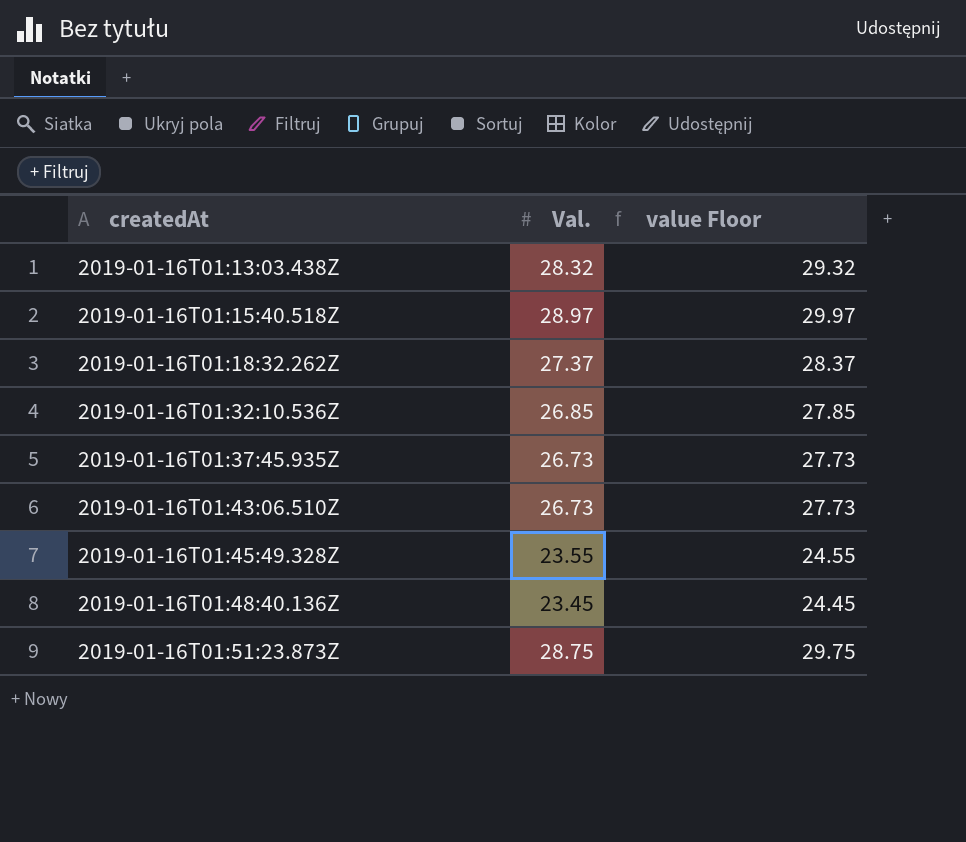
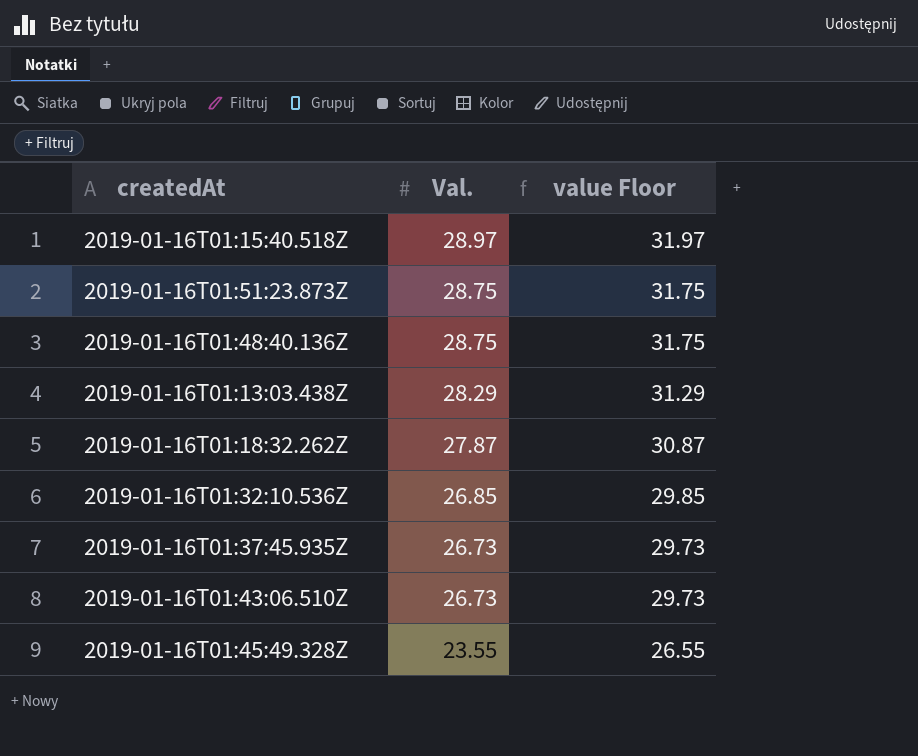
row order: createdAt ascending -> Val. descending
column value Floor | formula: [Val.] + 1 -> [Val.] + 3
2019-01-16T01:48:40.136Z | Val.: 23.45 -> 28.75
2019-01-16T01:13:03.438Z | Val.: 28.32 -> 28.29
2019-01-16T01:18:32.262Z | Val.: 27.37 -> 27.87

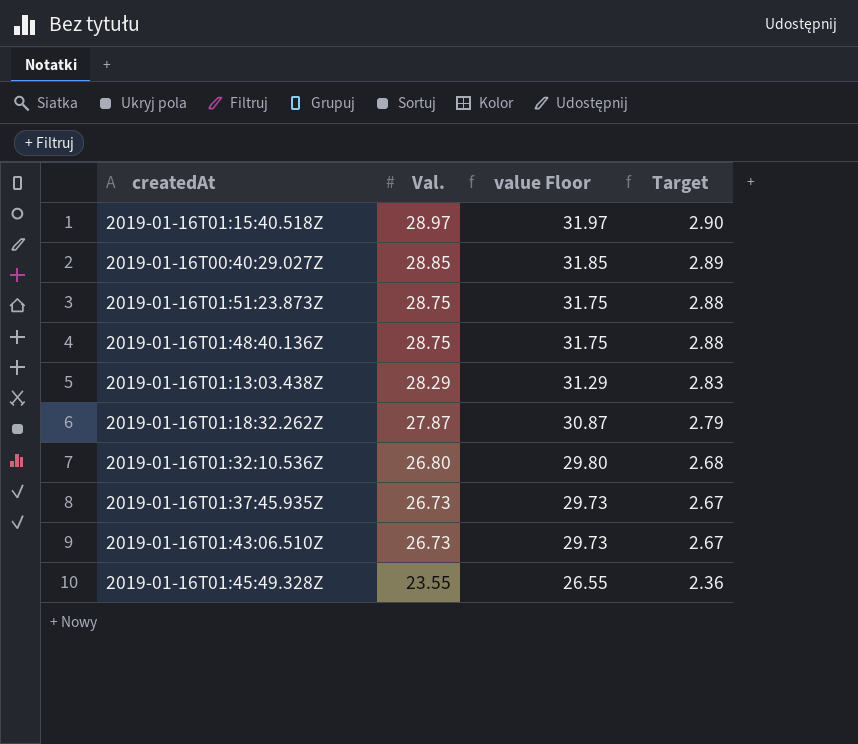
column Target | formula: none -> [Val.] * 0.1
row 2019-01-16T00:40:29.027Z: none -> 28.85 | 31.85 | 2.89
2019-01-16T01:32:10.536Z | Val.: 26.85 -> 26.80
2019-01-16T01:32:10.536Z | value Floor: 29.85 -> 29.80

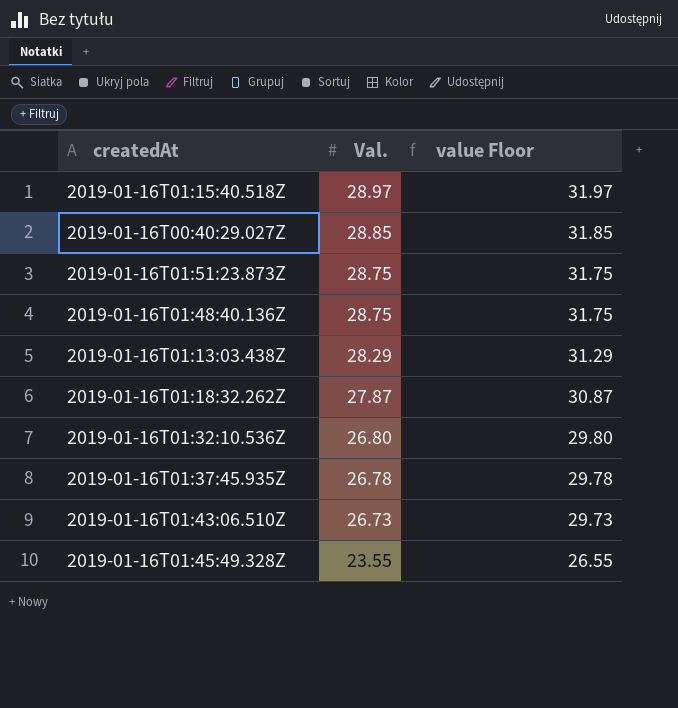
column Target | formula: [Val.] * 0.1 -> none
2019-01-16T01:37:45.935Z | Val.: 26.73 -> 26.78
2019-01-16T01:37:45.935Z | value Floor: 29.73 -> 29.78

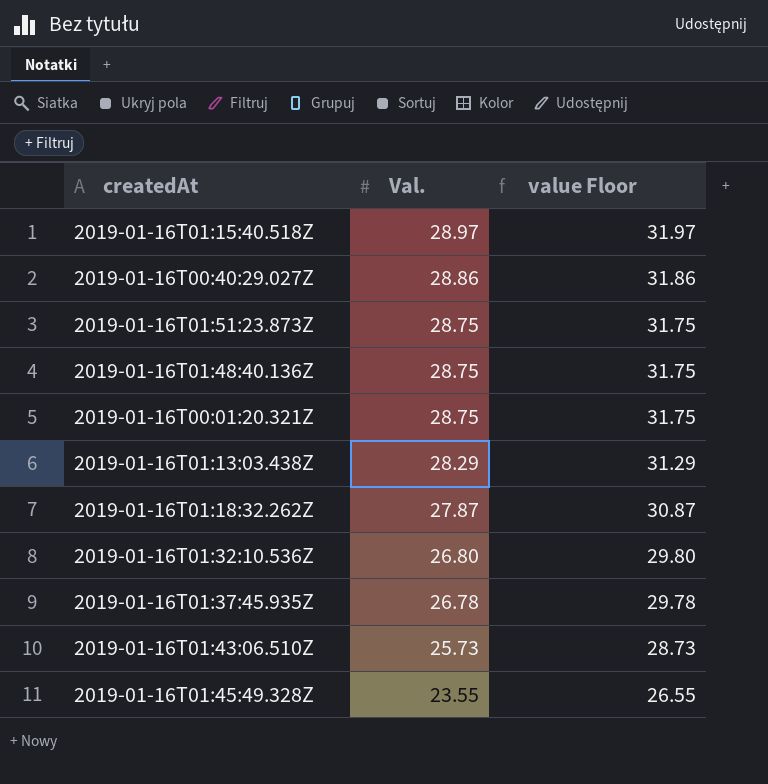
2019-01-16T00:40:29.027Z | Val.: 28.85 -> 28.86
2019-01-16T00:40:29.027Z | value Floor: 31.85 -> 31.86
row 2019-01-16T00:01:20.321Z: none -> 28.75 | 31.75
2019-01-16T01:43:06.510Z | Val.: 26.73 -> 25.73
2019-01-16T01:43:06.510Z | value Floor: 29.73 -> 28.73

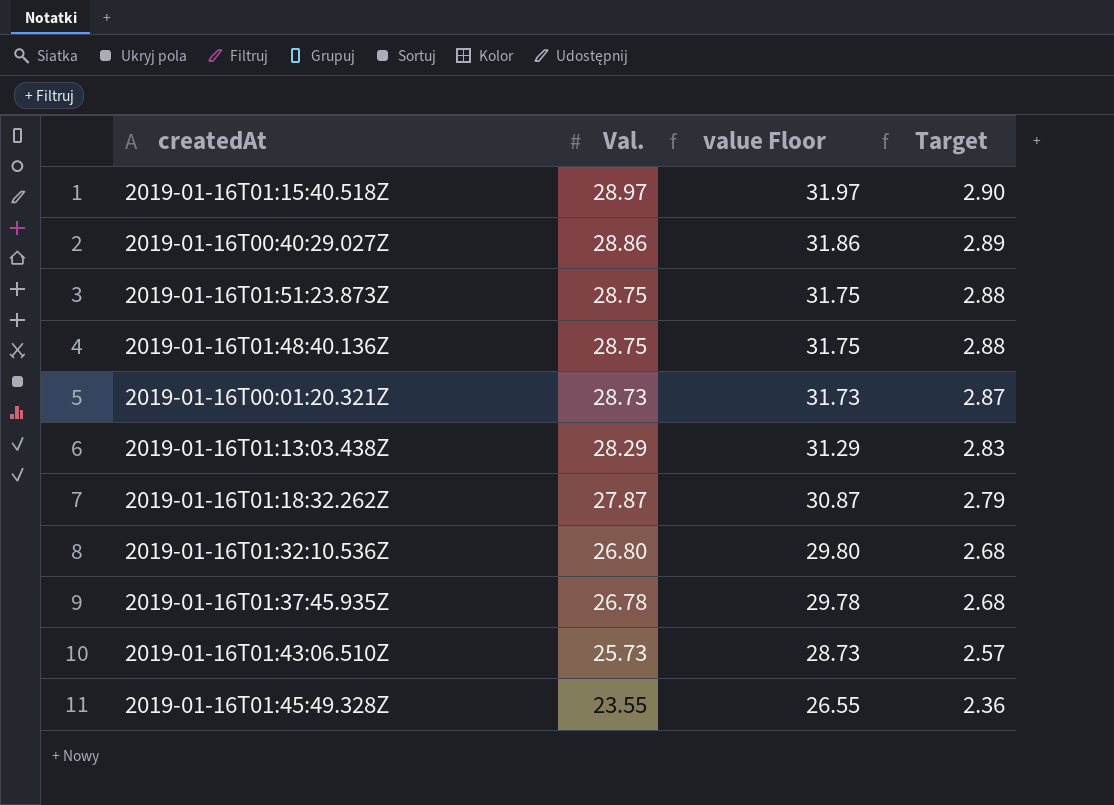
column Target | formula: none -> [Val.] * 0.1
2019-01-16T00:01:20.321Z | Val.: 28.75 -> 28.73
2019-01-16T00:01:20.321Z | value Floor: 31.75 -> 31.73

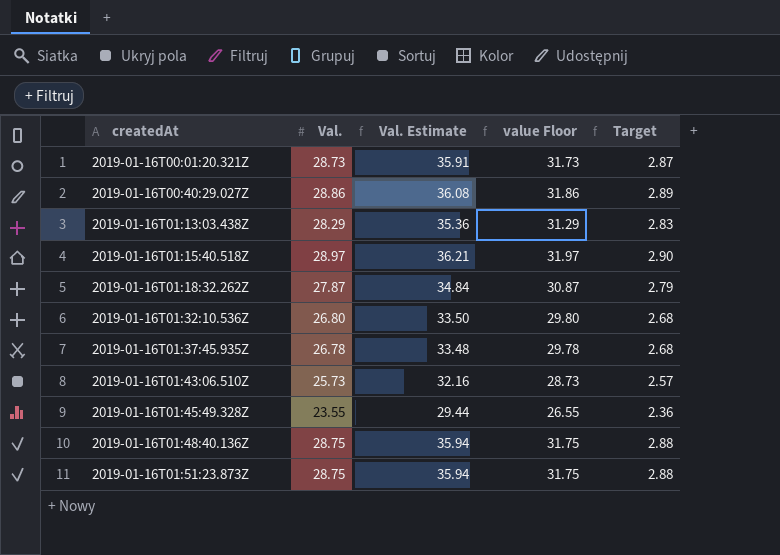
row order: Val. descending -> createdAt ascending
column Val. Estimate | formula: none -> [Val.] * 1.25

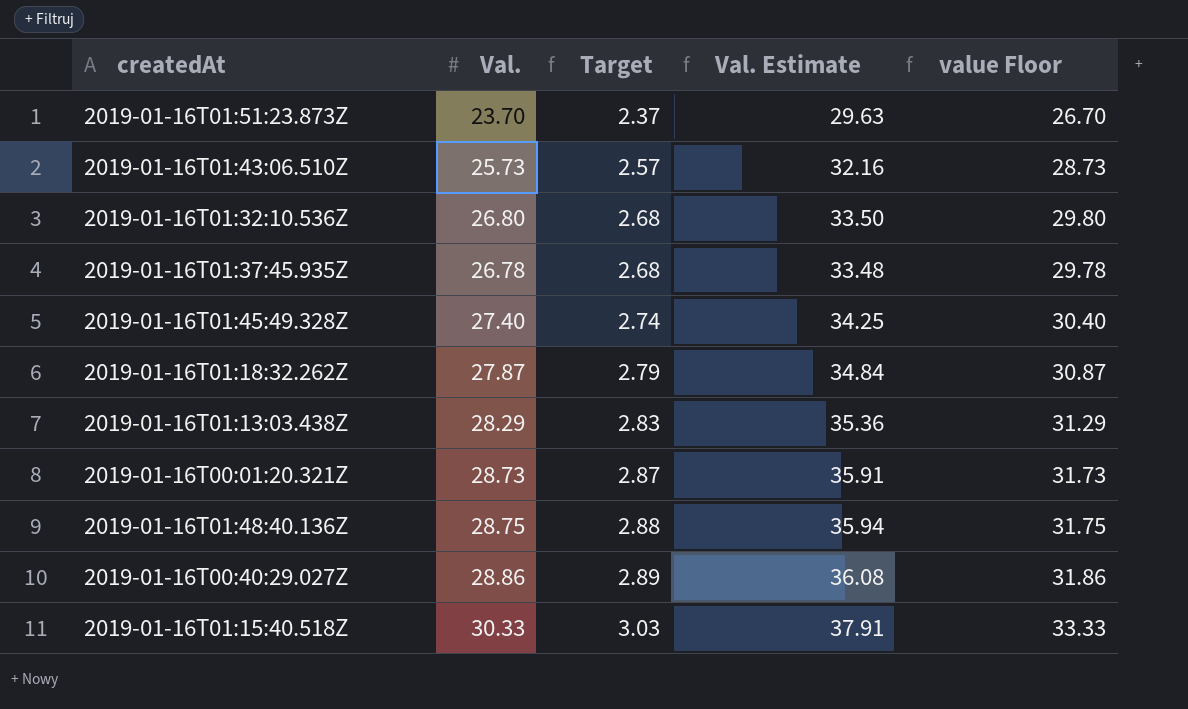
row order: createdAt ascending -> Target ascending
column Target | position: 5 -> 3
2019-01-16T01:51:23.873Z | Val.: 28.75 -> 23.70
2019-01-16T01:51:23.873Z | Target: 2.88 -> 2.37
2019-01-16T01:51:23.873Z | Val. Estimate: 35.94 -> 29.63
2019-01-16T01:51:23.873Z | value Floor: 31.75 -> 26.70
2019-01-16T01:45:49.328Z | Val.: 23.55 -> 27.40
2019-01-16T01:45:49.328Z | Target: 2.36 -> 2.74
2019-01-16T01:45:49.328Z | Val. Estimate: 29.44 -> 34.25
2019-01-16T01:45:49.328Z | value Floor: 26.55 -> 30.40
2019-01-16T01:15:40.518Z | Val.: 28.97 -> 30.33
2019-01-16T01:15:40.518Z | Target: 2.90 -> 3.03
2019-01-16T01:15:40.518Z | Val. Estimate: 36.21 -> 37.91
2019-01-16T01:15:40.518Z | value Floor: 31.97 -> 33.33

